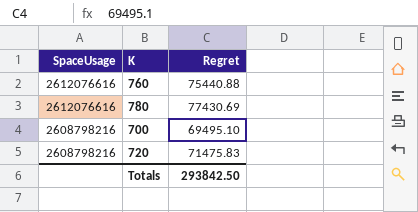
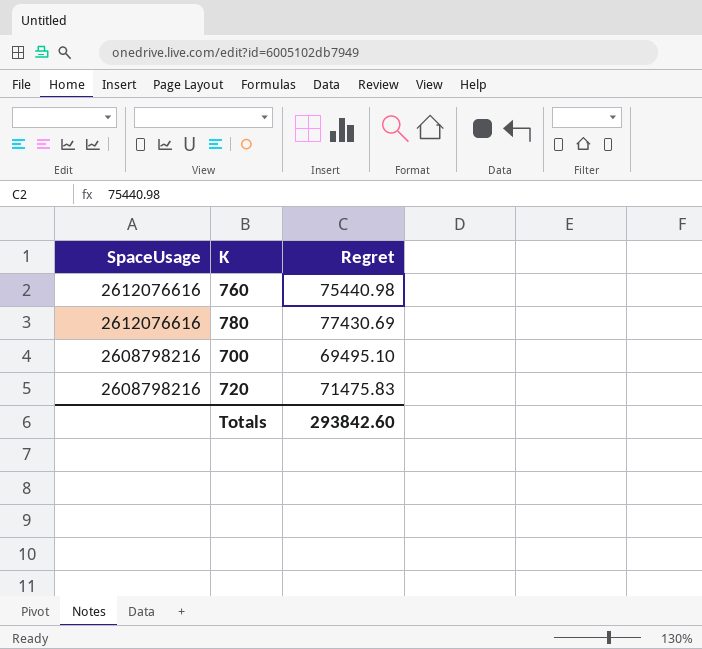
760 | Regret: 75440.88 -> 75440.98
Totals | Regret: 293842.50 -> 293842.60

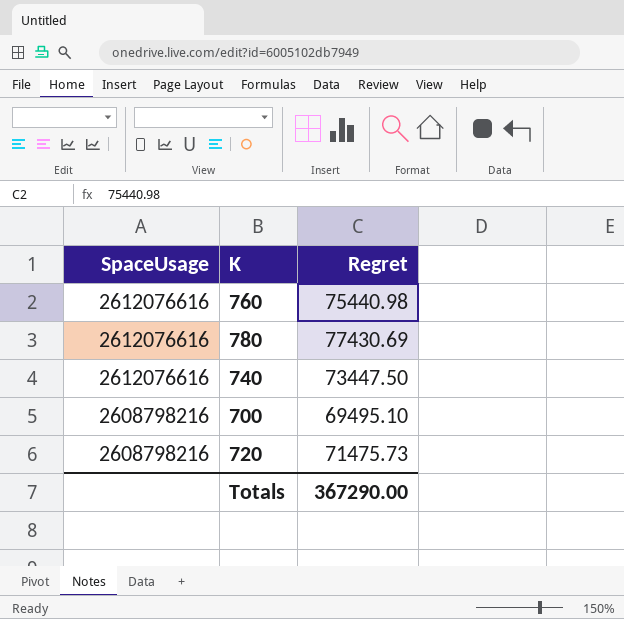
row 740: none -> 2612076616 | 73447.50
720 | Regret: 71475.83 -> 71475.73
Totals | Regret: 293842.60 -> 367290.00

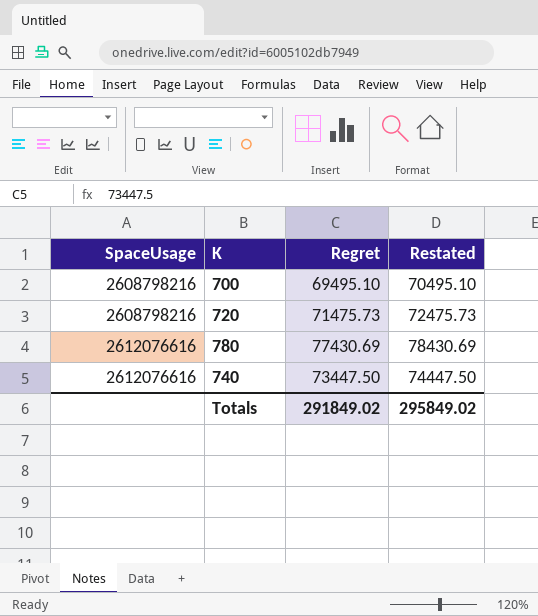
row order: SpaceUsage descending -> SpaceUsage ascending
column Restated | formula: none -> [Regret] + 1000
row 760: 2612076616 | 75440.98 -> none
Totals | Regret: 367290.00 -> 291849.02

